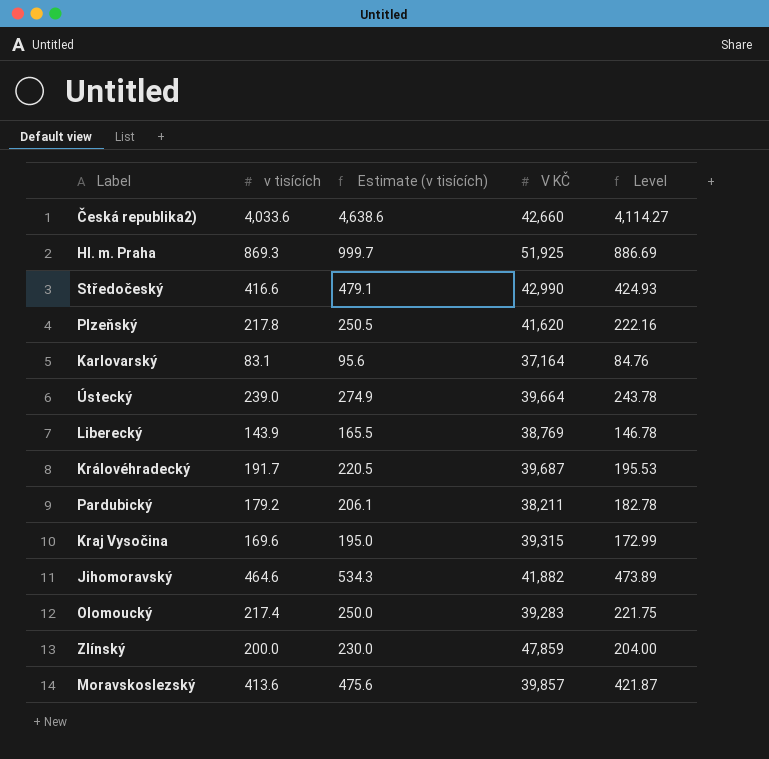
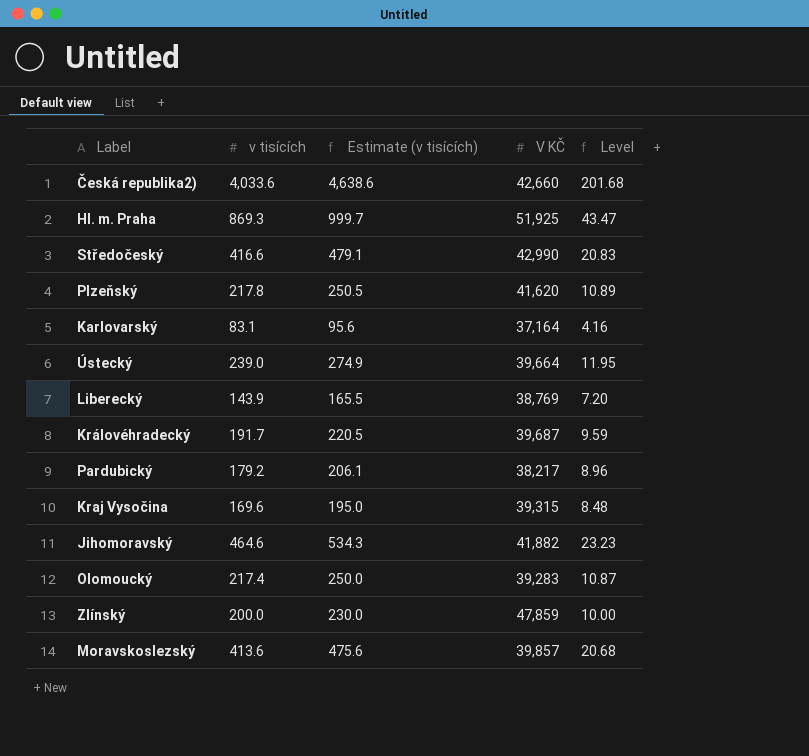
column Level | formula: [v tisících] * 1.02 -> [v tisících] * 0.05
Pardubický | V KČ: 38,211 -> 38,217

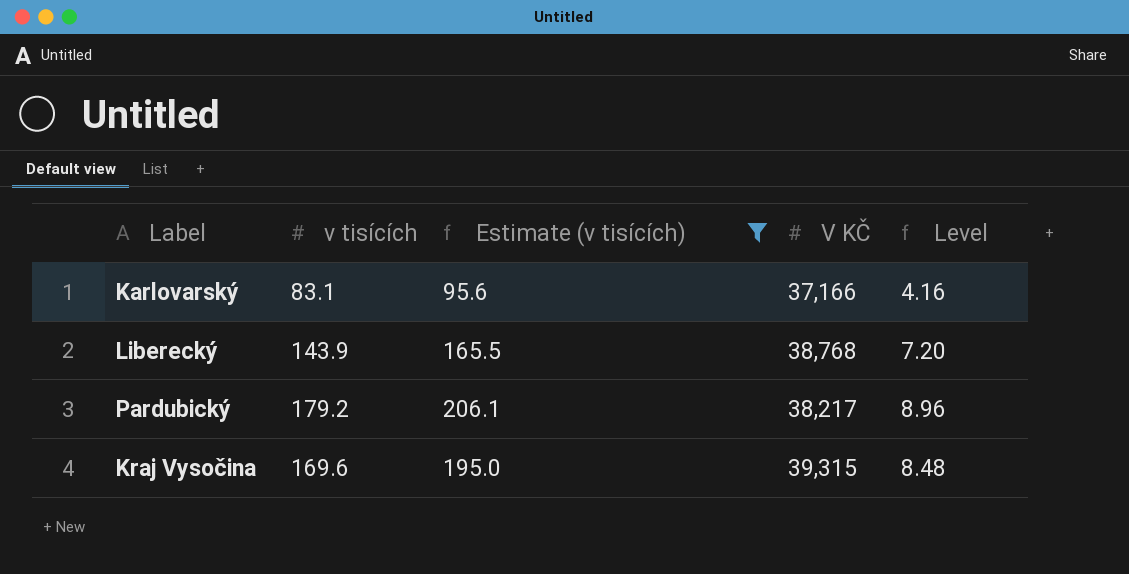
filter: none -> Estimate (v tisících) <= 206.1
Karlovarský | V KČ: 37,164 -> 37,166
Liberecký | V KČ: 38,769 -> 38,768

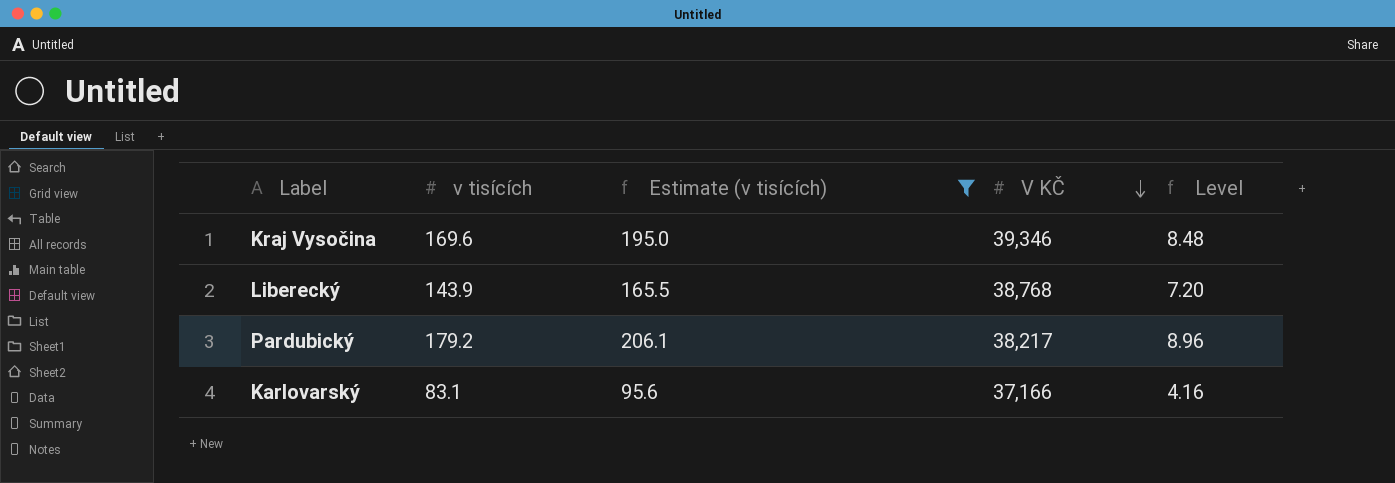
row order: none -> V KČ descending
Kraj Vysočina | V KČ: 39,315 -> 39,346

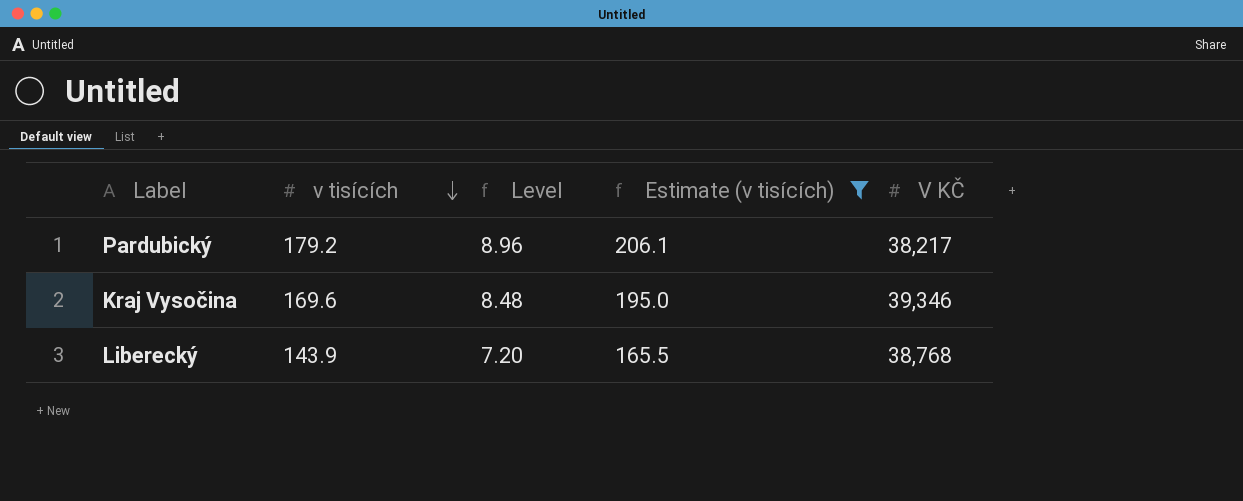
row order: V KČ descending -> v tisících descending
column Level | position: 5 -> 3
row Karlovarský: 83.1 | 95.6 | 37,166 | 4.16 -> none

